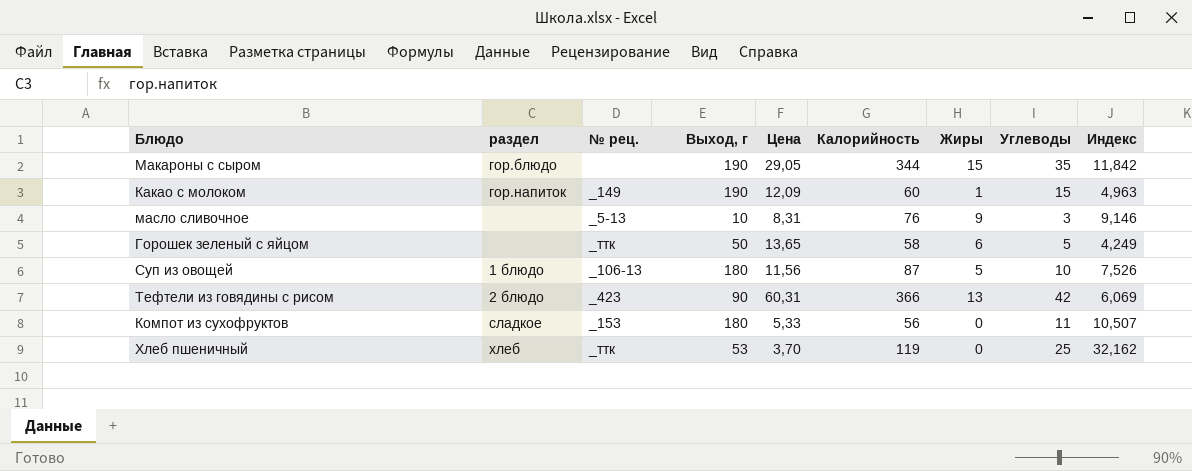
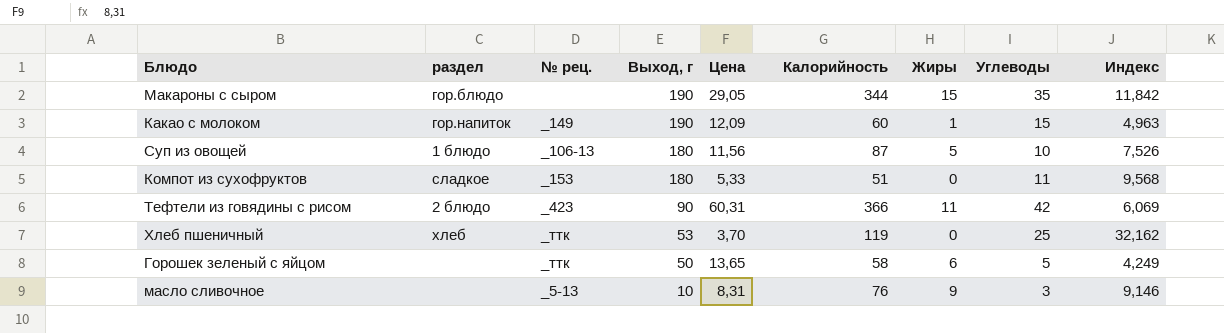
row order: none -> Выход, г descending
Компот из сухофруктов | Калорийность: 56 -> 51
Компот из сухофруктов | Индекс: 10,507 -> 9,568
Тефтели из говядины с рисом | Жиры: 13 -> 11

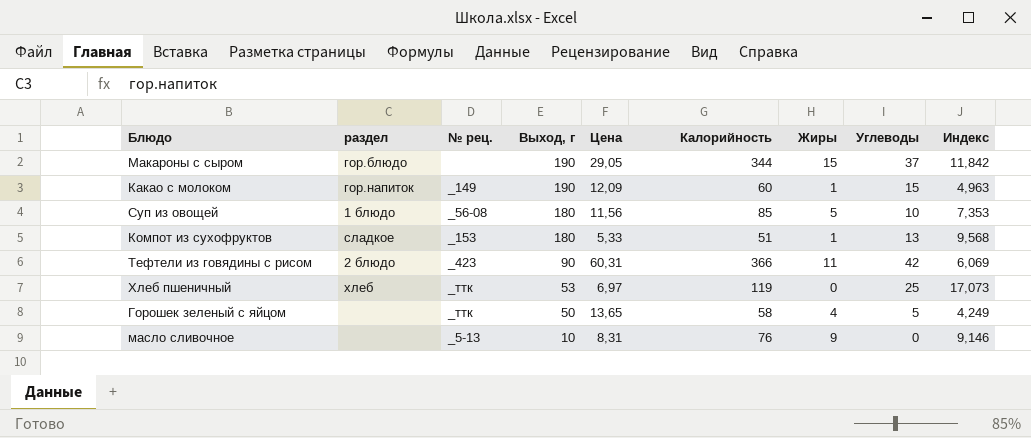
Макароны с сыром | Углеводы: 35 -> 37
Суп из овощей | № рец.: _106-13 -> _56-08
Суп из овощей | Калорийность: 87 -> 85
Суп из овощей | Индекс: 7,526 -> 7,353
Компот из сухофруктов | Жиры: 0 -> 1
Компот из сухофруктов | Углеводы: 11 -> 13
Хлеб пшеничный | Цена: 3,70 -> 6,97
Хлеб пшеничный | Индекс: 32,162 -> 17,073
Горошек зеленый с яйцом | Жиры: 6 -> 4
масло сливочное | Углеводы: 3 -> 0

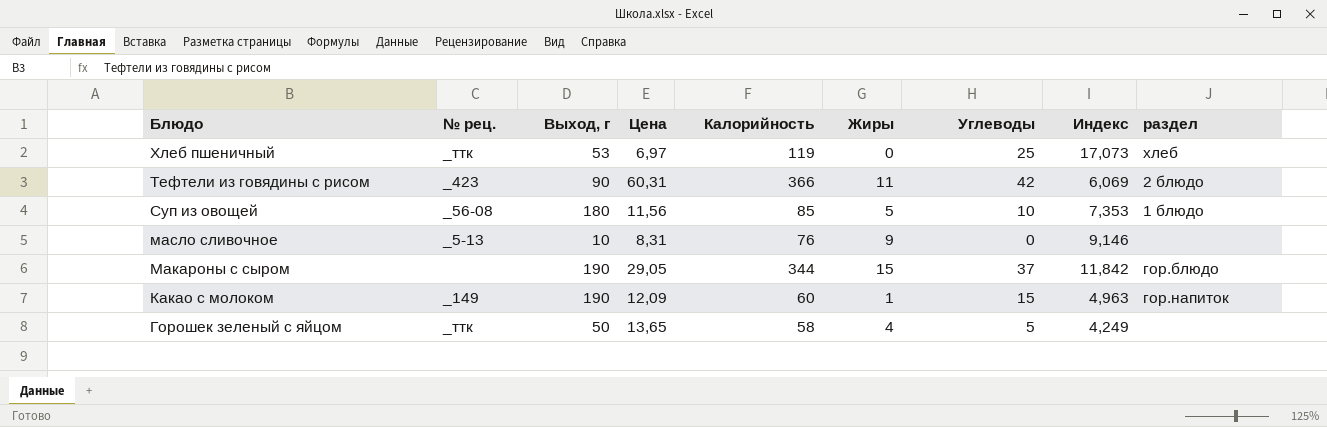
row order: Выход, г descending -> Блюдо descending
column раздел | position: 2 -> 9
row Компот из сухофруктов: сладкое | _153 | 180 | 5,33 | 51 | 1 | 13 | 9,568 -> none

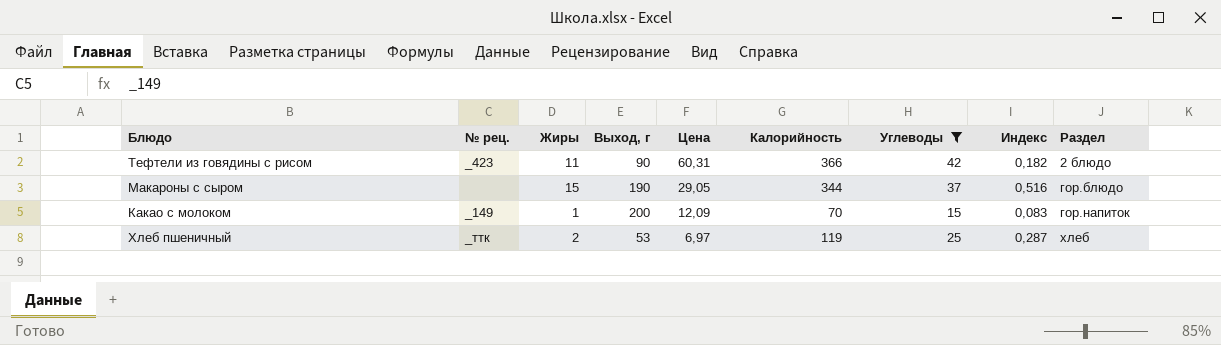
filter: none -> Углеводы >= 15
row order: Блюдо descending -> Цена descending
column Жиры | position: 6 -> 3
column Индекс | formula: [Калорийность] / [Цена] -> [Жиры] / [Цена]
column name: раздел -> Раздел
Какао с молоком | Выход, г: 190 -> 200
Какао с молоком | Калорийность: 60 -> 70
Хлеб пшеничный | Жиры: 0 -> 2

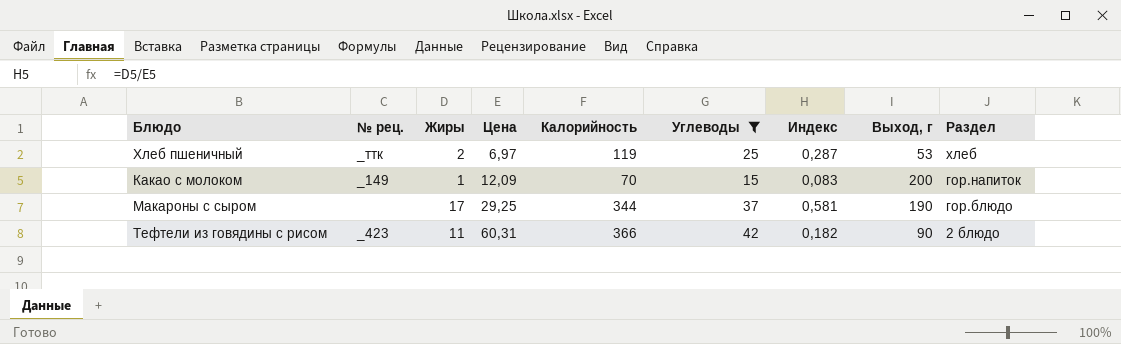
row order: Цена descending -> Цена ascending
column Выход, г | position: 4 -> 8
Макароны с сыром | Жиры: 15 -> 17
Макароны с сыром | Цена: 29,05 -> 29,25
Макароны с сыром | Индекс: 0,516 -> 0,581

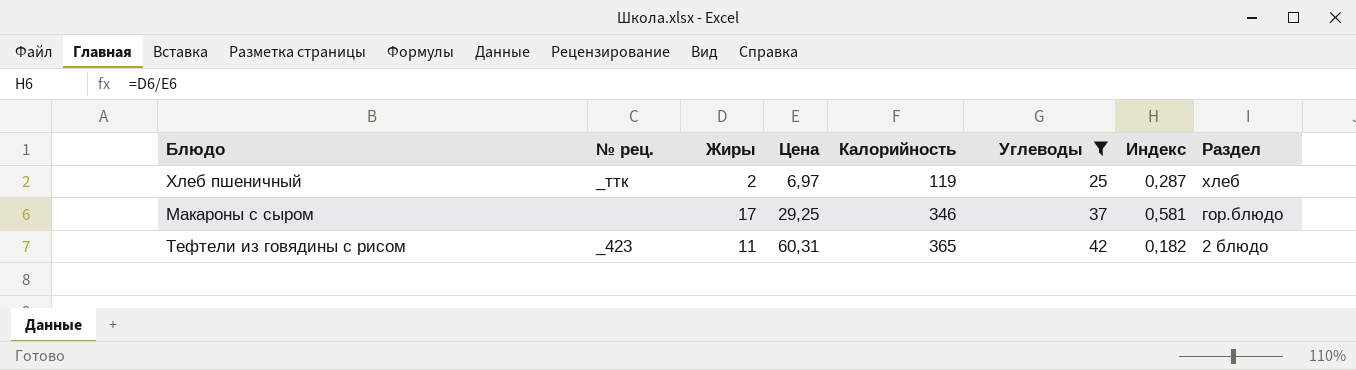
column Выход, г | position: 8 -> none
row Какао с молоком: _149 | 1 | 12,09 | 70 | 15 | 0,083 | 200 | гор.напиток -> none
Макароны с сыром | Калорийность: 344 -> 346
Тефтели из говядины с рисом | Калорийность: 366 -> 365

